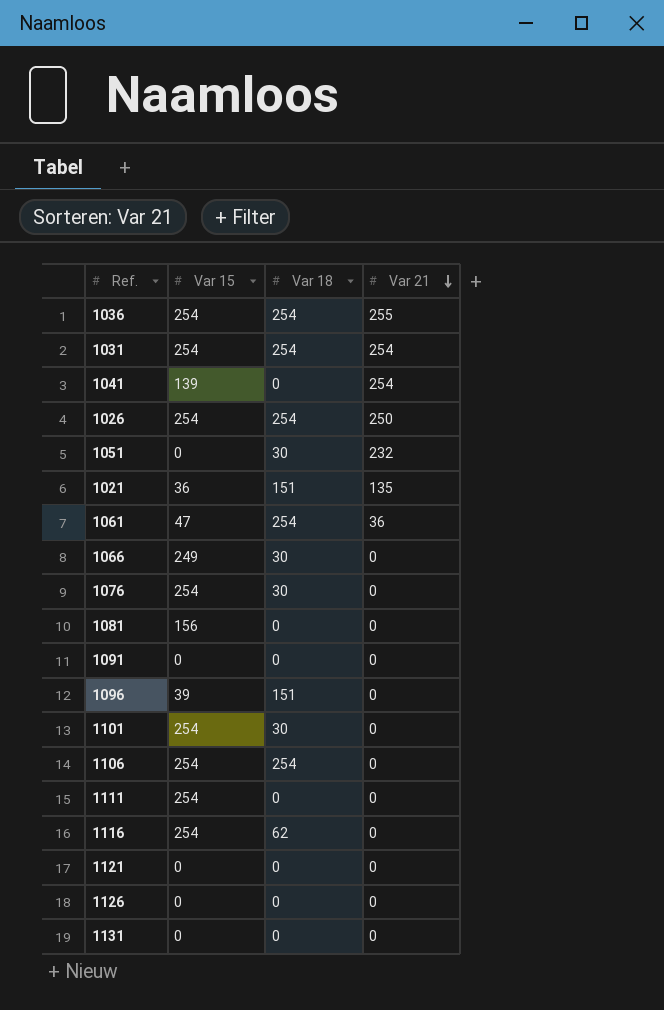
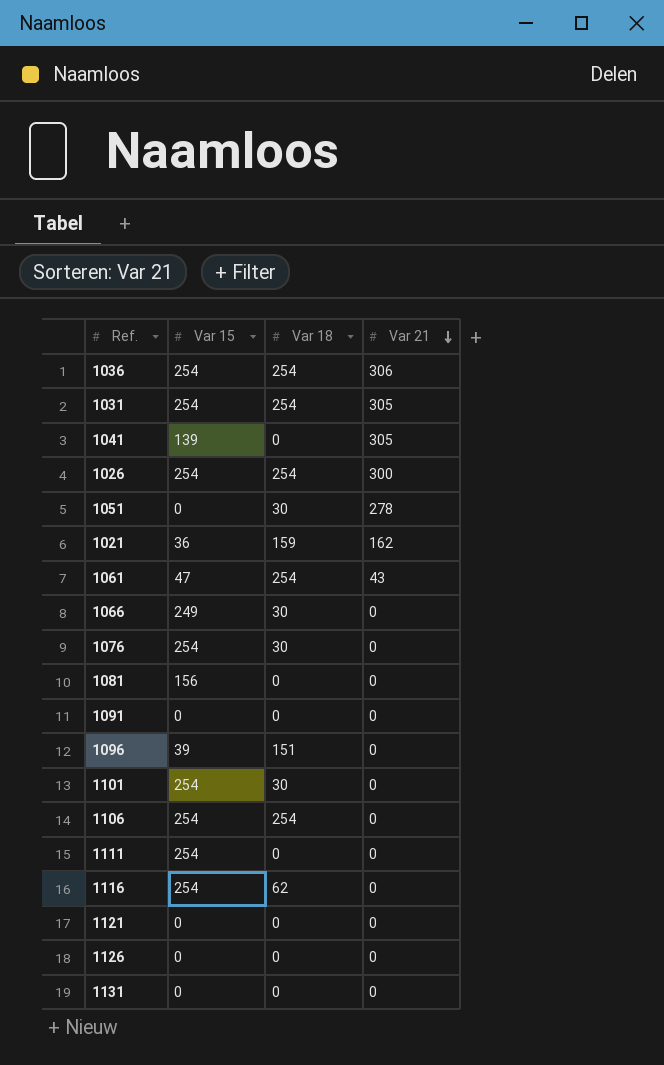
1036 | Var 21: 255 -> 306
1031 | Var 21: 254 -> 305
1041 | Var 21: 254 -> 305
1026 | Var 21: 250 -> 300
1051 | Var 21: 232 -> 278
1021 | Var 18: 151 -> 159
1021 | Var 21: 135 -> 162
1061 | Var 21: 36 -> 43

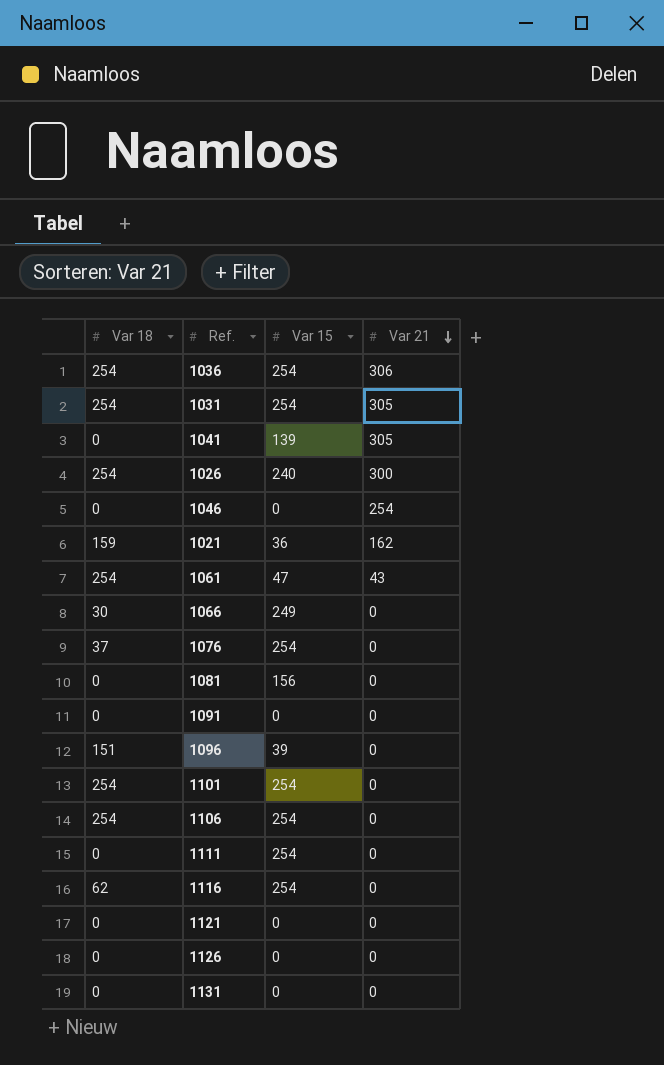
column Var 18 | position: 3 -> 1
row 1051: 0 | 30 | 278 -> none
1026 | Var 15: 254 -> 240
row 1046: none -> 0 | 0 | 254
1076 | Var 18: 30 -> 37
1101 | Var 18: 30 -> 254

